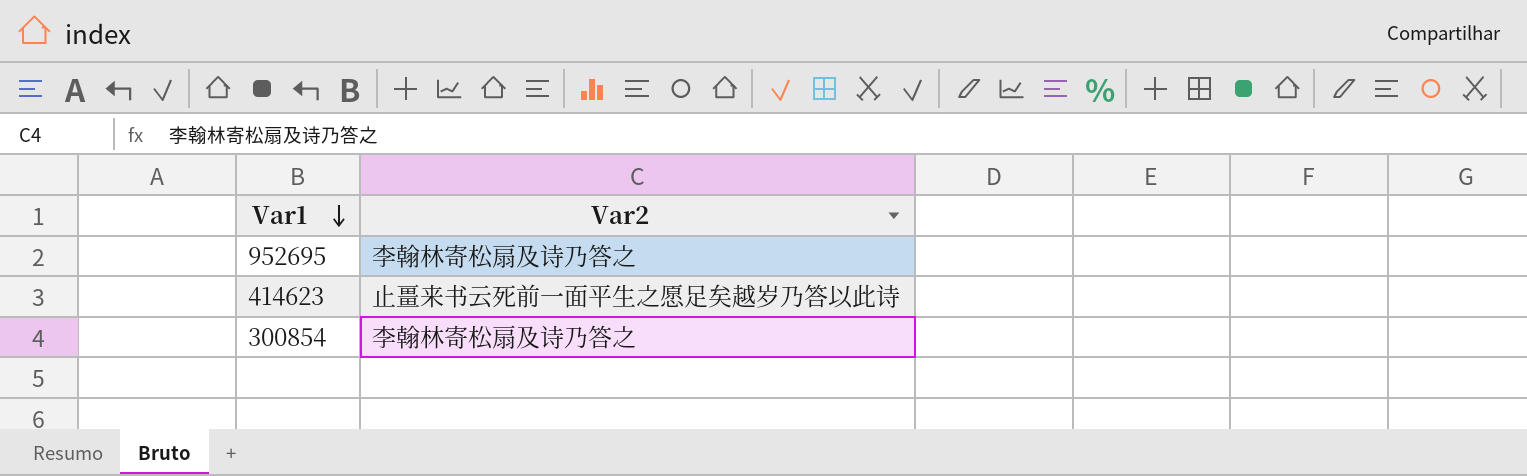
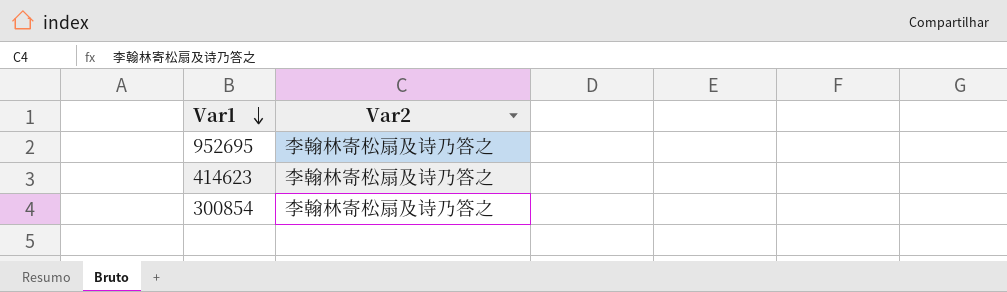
414623 | Var2: 止畺来书云死前一面平生之愿足矣越岁乃答以此诗 -> 李翰林寄松扇及诗乃答之

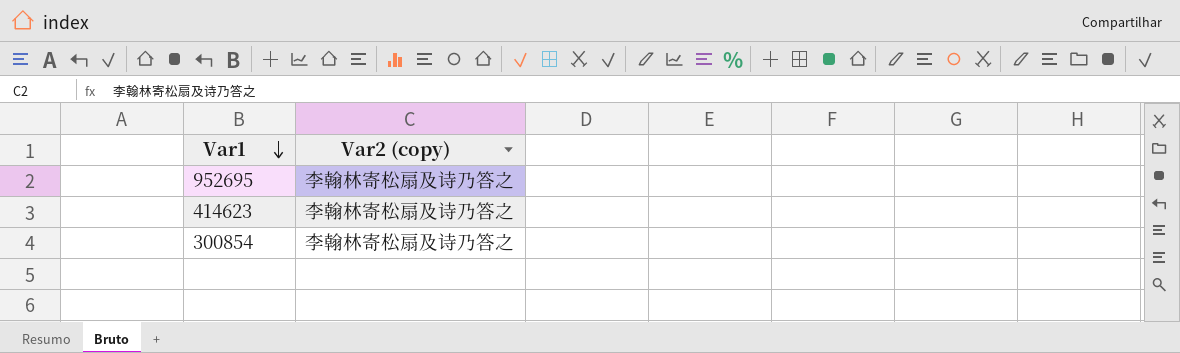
column name: Var2 -> Var2 (copy)

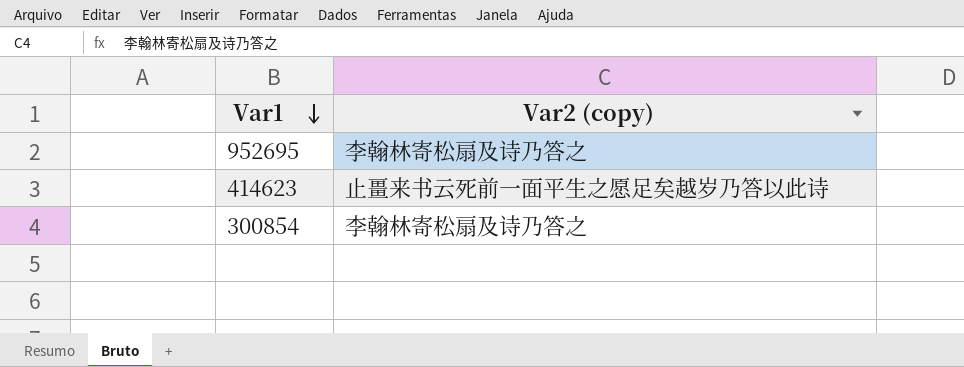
414623 | Var2 (copy): 李翰林寄松扇及诗乃答之 -> 止畺来书云死前一面平生之愿足矣越岁乃答以此诗

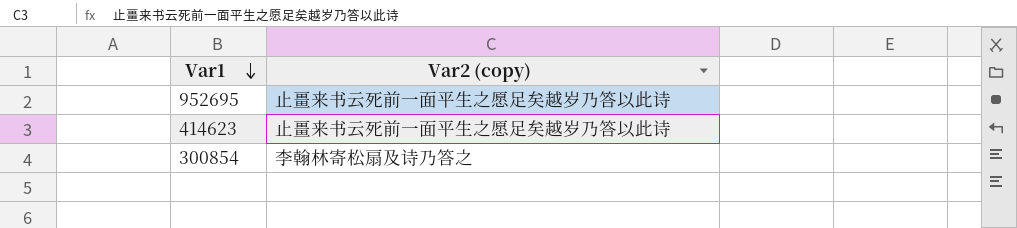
952695 | Var2 (copy): 李翰林寄松扇及诗乃答之 -> 止畺来书云死前一面平生之愿足矣越岁乃答以此诗

